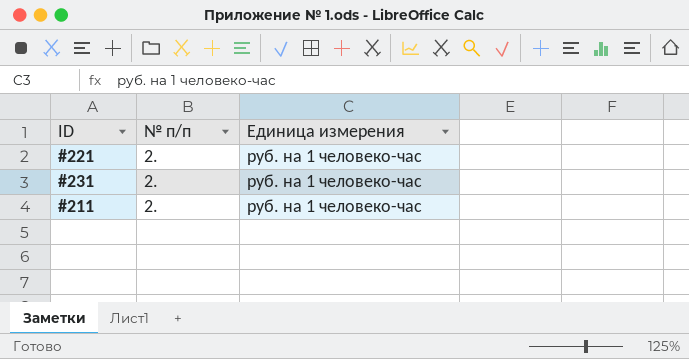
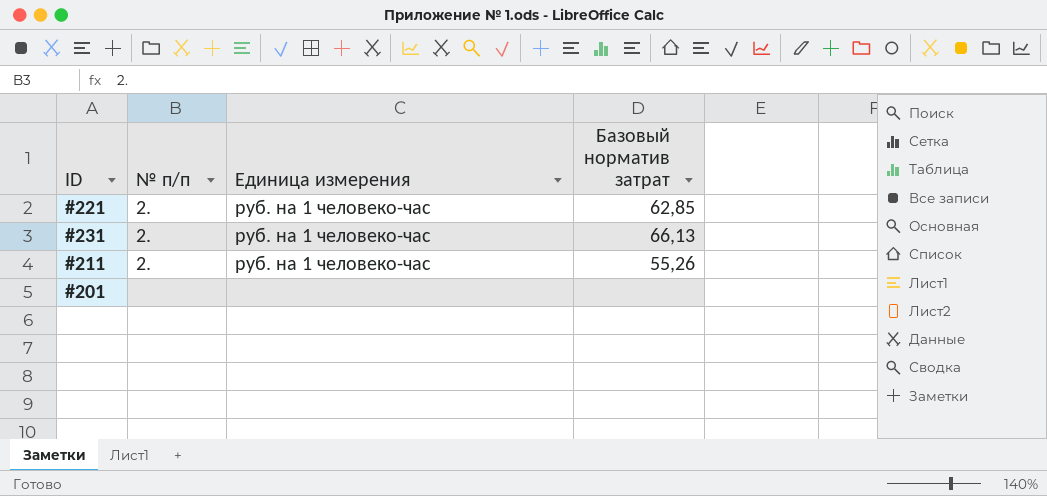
column Базовый норматив затрат | position: none -> 4
row #201: none -> none | none | none

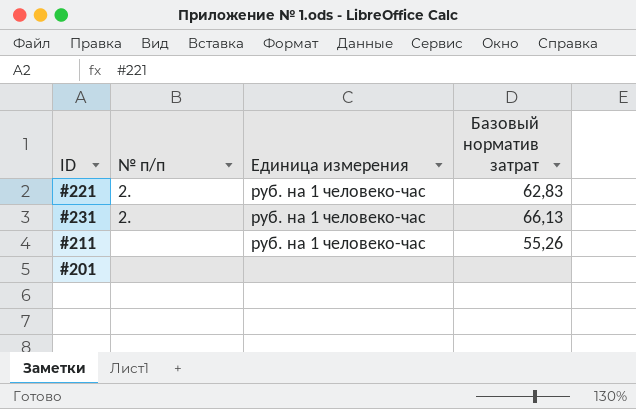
#221 | Базовый норматив затрат: 62,85 -> 62,83
#211 | № п/п: 2. -> none

